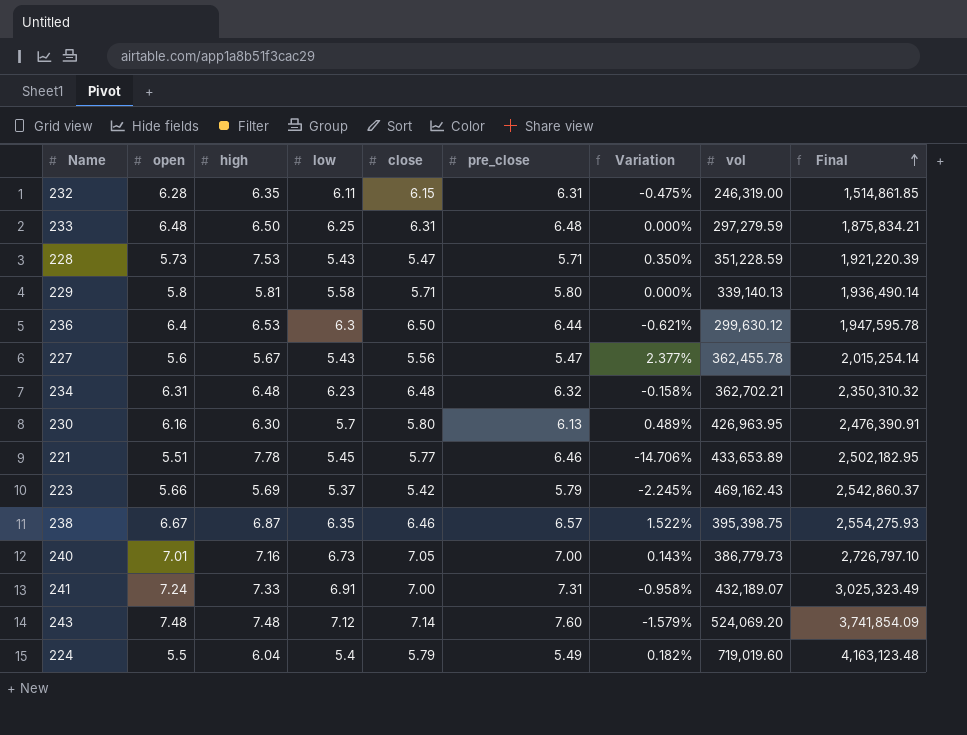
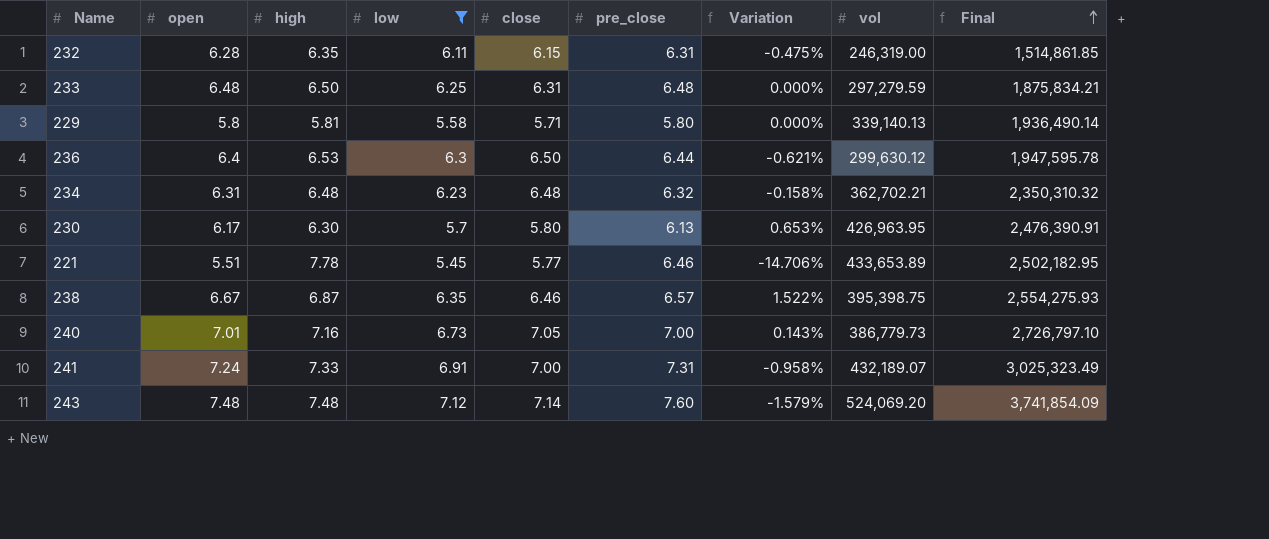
filter: none -> low >= 5.45
230 | open: 6.16 -> 6.17
230 | Variation: 0.489% -> 0.653%

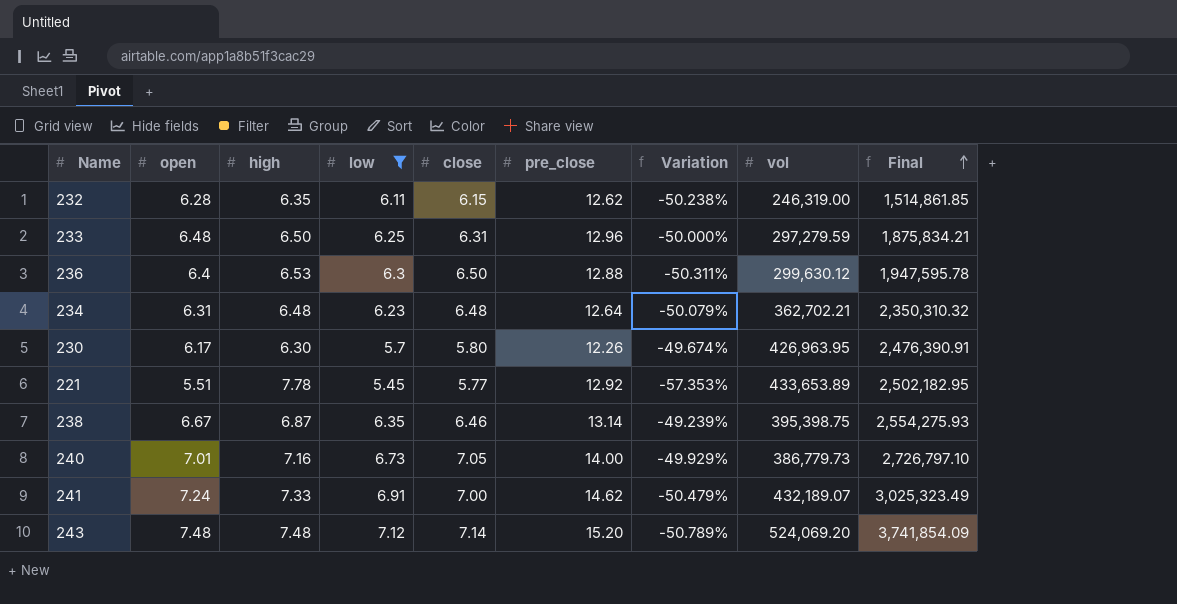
row 229: 5.8 | 5.81 | 5.58 | 5.71 | 5.80 | 0.000% | 339,140.13 | 1,936,490.14 -> none
232 | pre_close: 6.31 -> 12.62
232 | Variation: -0.475% -> -50.238%
233 | pre_close: 6.48 -> 12.96
233 | Variation: 0.000% -> -50.000%
236 | pre_close: 6.44 -> 12.88
236 | Variation: -0.621% -> -50.311%
234 | pre_close: 6.32 -> 12.64
234 | Variation: -0.158% -> -50.079%
230 | pre_close: 6.13 -> 12.26
230 | Variation: 0.653% -> -49.674%
221 | pre_close: 6.46 -> 12.92
221 | Variation: -14.706% -> -57.353%
238 | pre_close: 6.57 -> 13.14
238 | Variation: 1.522% -> -49.239%
240 | pre_close: 7.00 -> 14.00
240 | Variation: 0.143% -> -49.929%
241 | pre_close: 7.31 -> 14.62
241 | Variation: -0.958% -> -50.479%
243 | pre_close: 7.60 -> 15.20
243 | Variation: -1.579% -> -50.789%

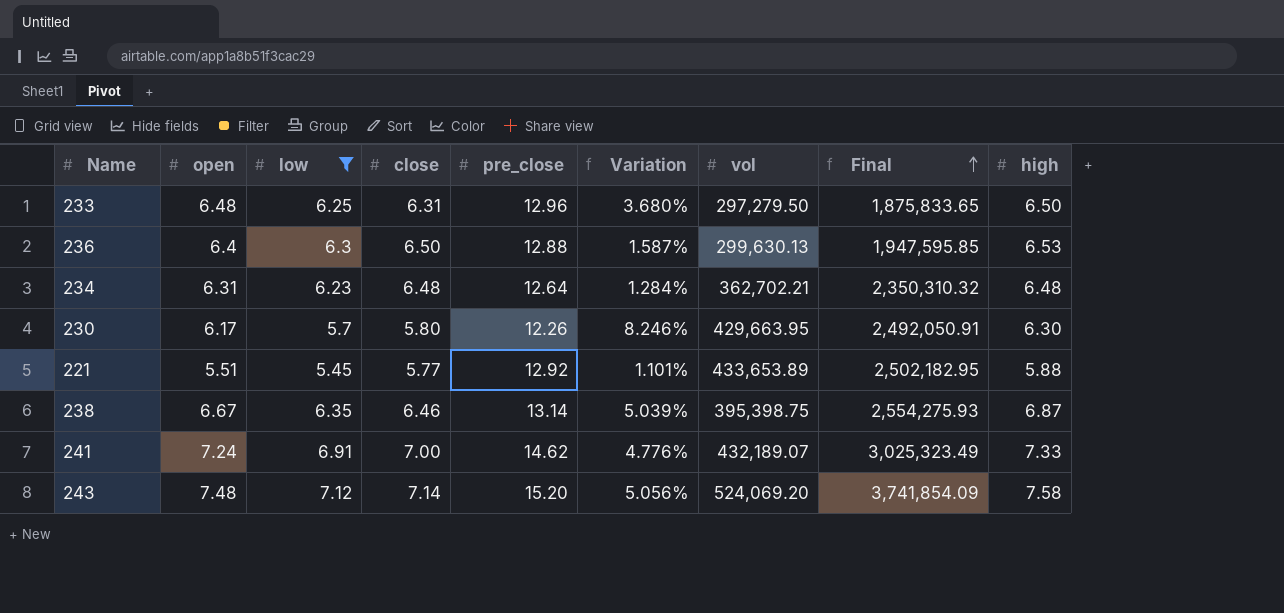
column Variation | formula: ([open] - [pre_close]) / [pre_close] -> ([open] - [low]) / [low]
column high | position: 3 -> 9
row 232: 6.28 | 6.35 | 6.11 | 6.15 | 12.62 | -50.238% | 246,319.00 | 1,514,861.85 -> none
row 240: 7.01 | 7.16 | 6.73 | 7.05 | 14.00 | -49.929% | 386,779.73 | 2,726,797.10 -> none
233 | vol: 297,279.59 -> 297,279.50
233 | Final: 1,875,834.21 -> 1,875,833.65
236 | vol: 299,630.12 -> 299,630.13
236 | Final: 1,947,595.78 -> 1,947,595.85
230 | vol: 426,963.95 -> 429,663.95
230 | Final: 2,476,390.91 -> 2,492,050.91
221 | high: 7.78 -> 5.88
243 | high: 7.48 -> 7.58

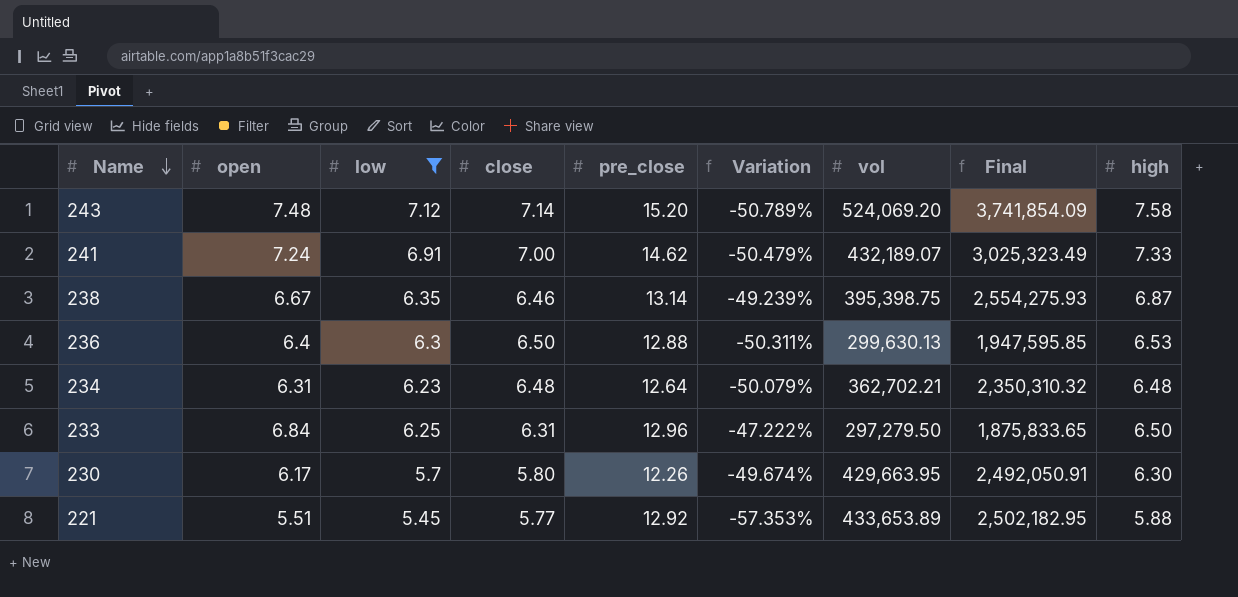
row order: Final ascending -> Name descending
column Variation | formula: ([open] - [low]) / [low] -> ([open] - [pre_close]) / [pre_close]
233 | open: 6.48 -> 6.84

